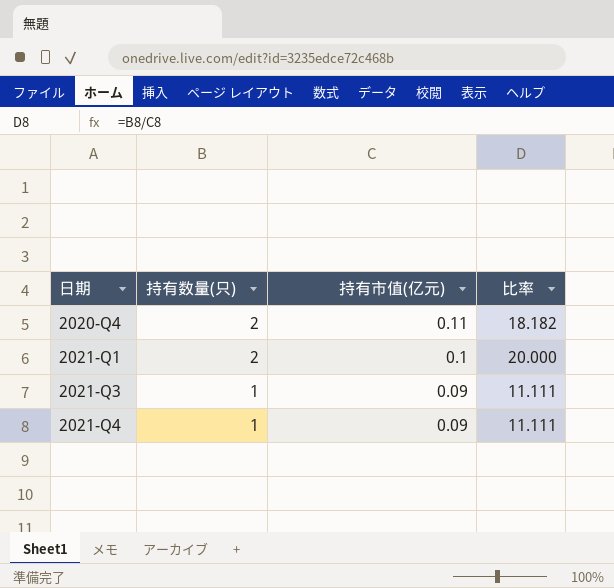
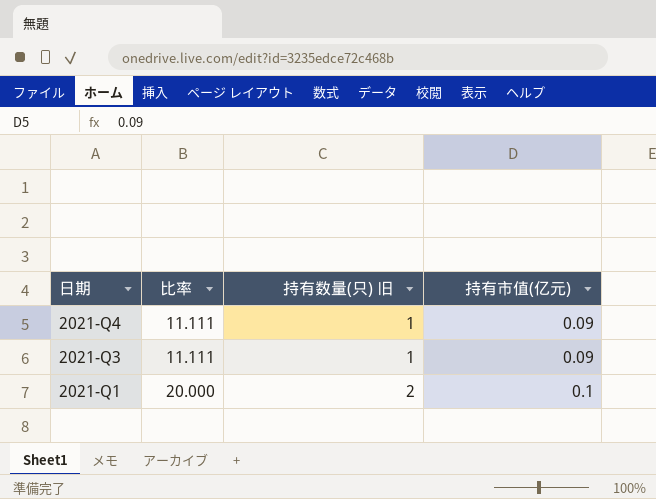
row order: 日期 ascending -> 日期 descending
column 比率 | position: 4 -> 2
column name: 持有数量(只) -> 持有数量(只) 旧
row 2020-Q4: 2 | 0.11 | 18.182 -> none

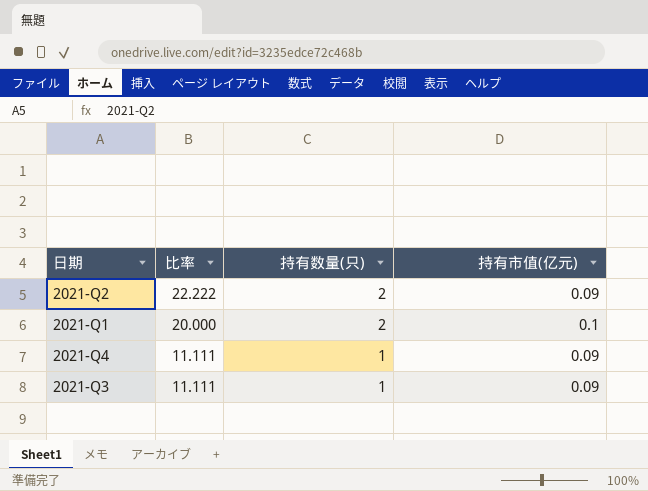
row order: 日期 descending -> 比率 descending
column name: 持有数量(只) 旧 -> 持有数量(只)
row 2021-Q2: none -> 22.222 | 2 | 0.09

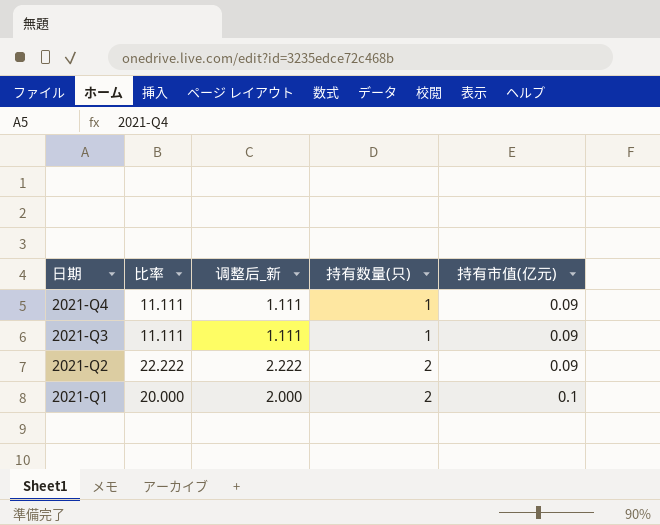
row order: 比率 descending -> 日期 descending
column 调整后_新 | formula: none -> [比率] * 0.1

